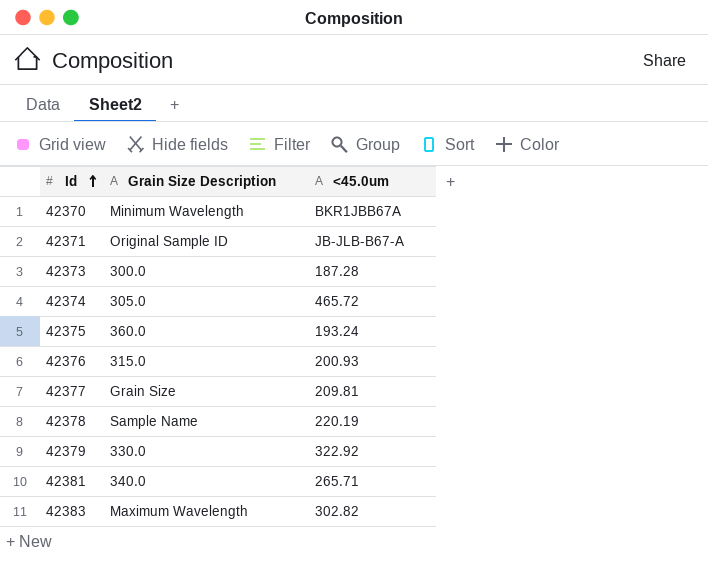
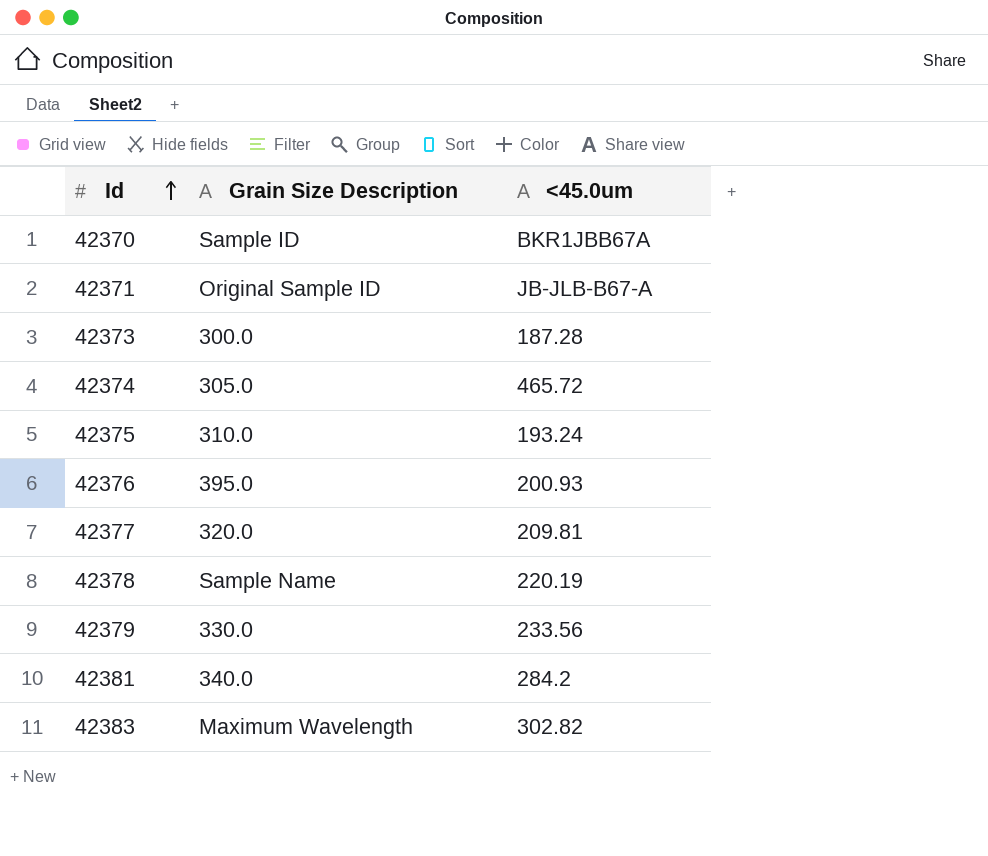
42370 | Grain Size Description: Minimum Wavelength -> Sample ID
42375 | Grain Size Description: 360.0 -> 310.0
42376 | Grain Size Description: 315.0 -> 395.0
42377 | Grain Size Description: Grain Size -> 320.0
42379 | <45.0um: 322.92 -> 233.56
42381 | <45.0um: 265.71 -> 284.2

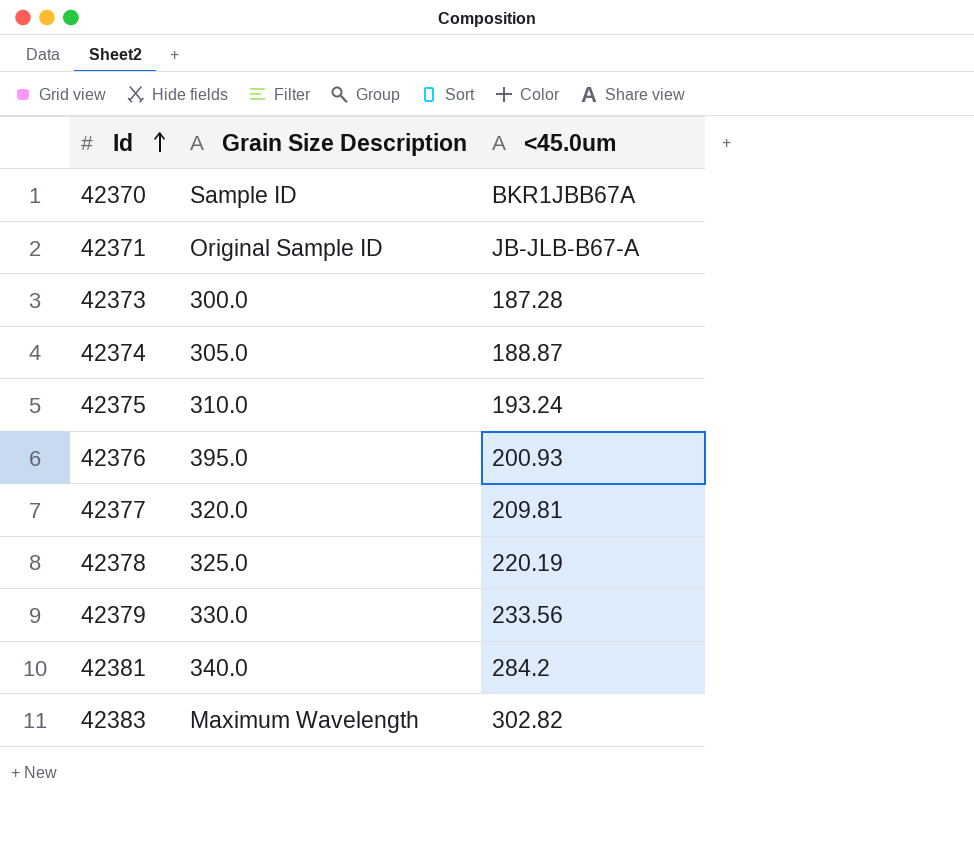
42374 | <45.0um: 465.72 -> 188.87
42378 | Grain Size Description: Sample Name -> 325.0

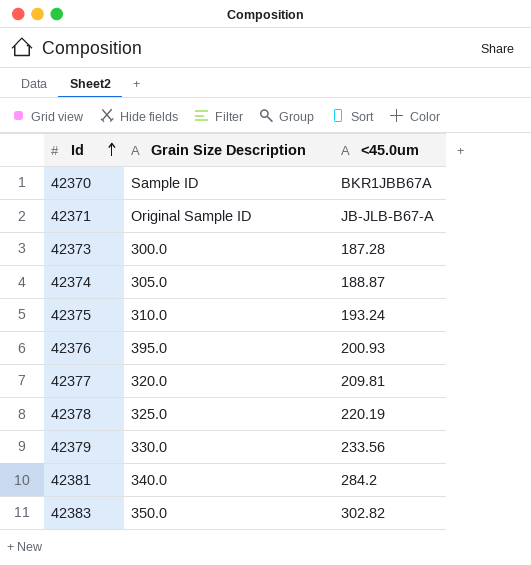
42383 | Grain Size Description: Maximum Wavelength -> 350.0

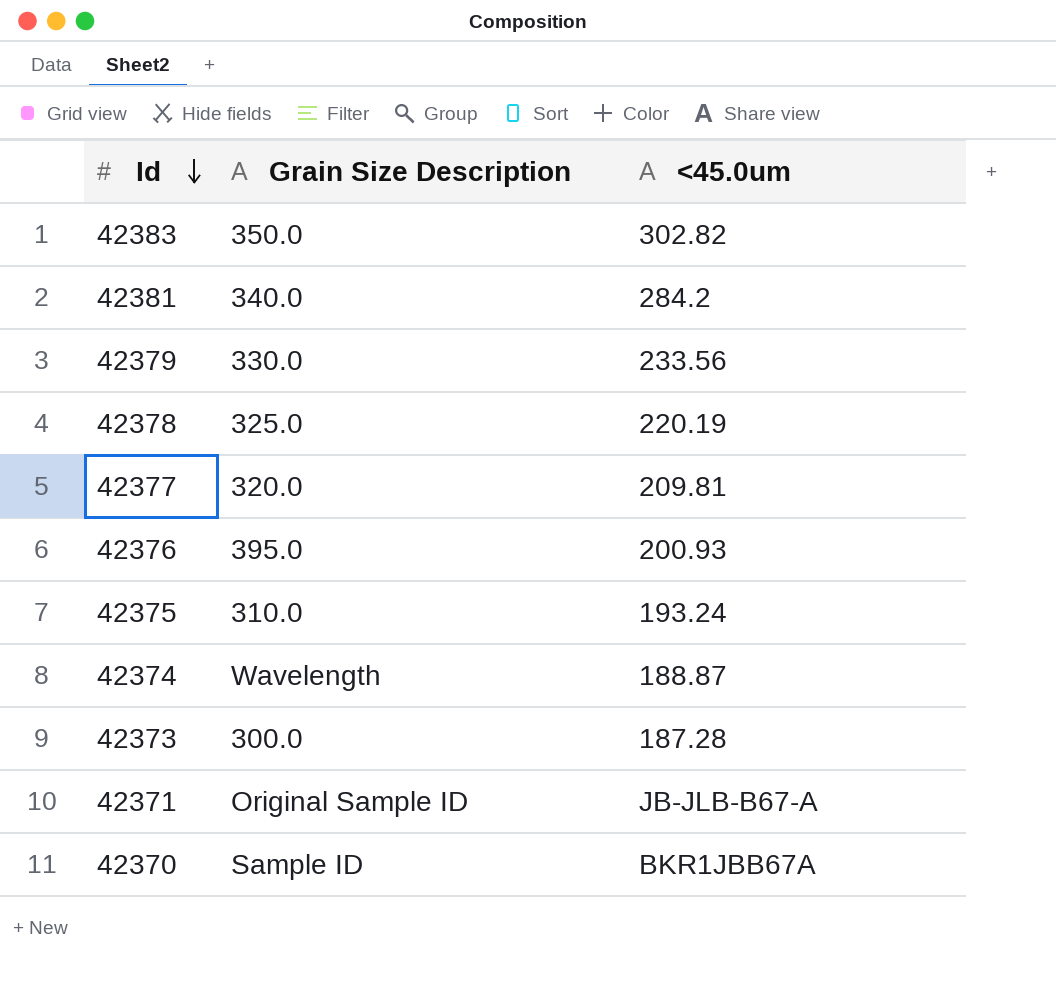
row order: Id ascending -> Id descending
42374 | Grain Size Description: 305.0 -> Wavelength

